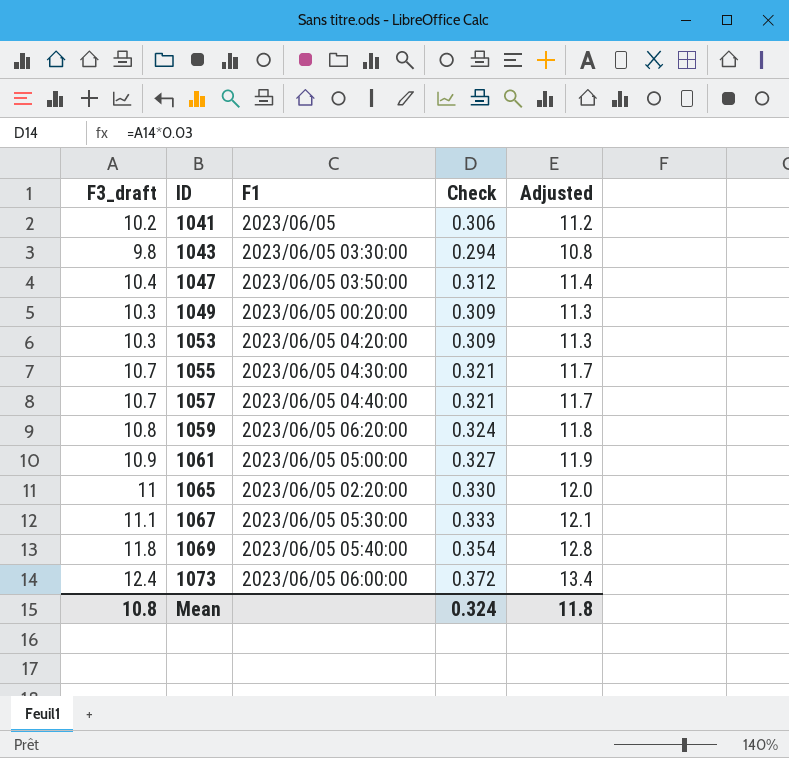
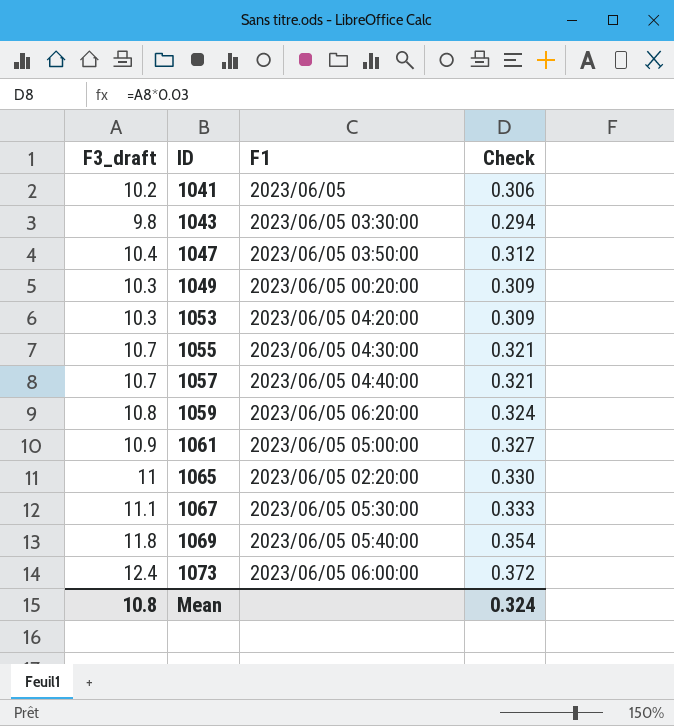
column Adjusted | formula: [F3_draft] + 1 -> none

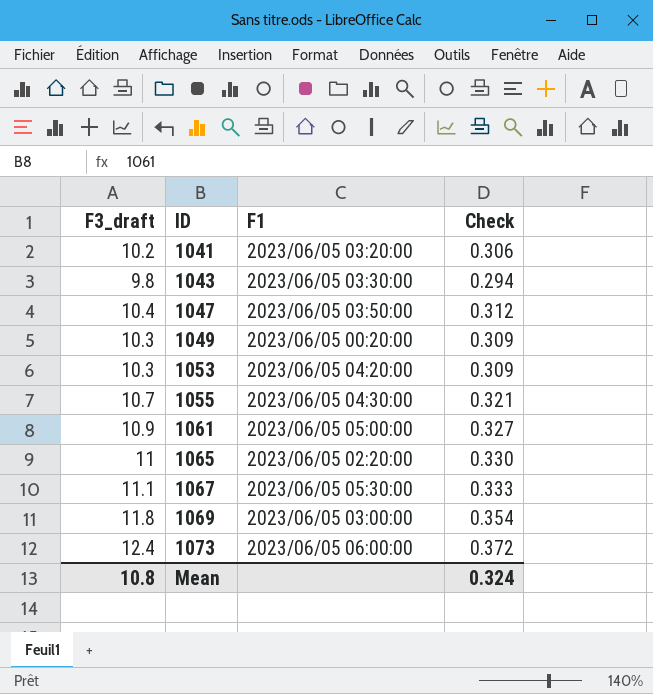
row 1057: 10.7 | 2023/06/05 04:40:00 | 0.321 -> none
row 1059: 10.8 | 2023/06/05 06:20:00 | 0.324 -> none
1041 | F1: 2023/06/05 -> 2023/06/05 03:20:00
1069 | F1: 2023/06/05 05:40:00 -> 2023/06/05 03:00:00

